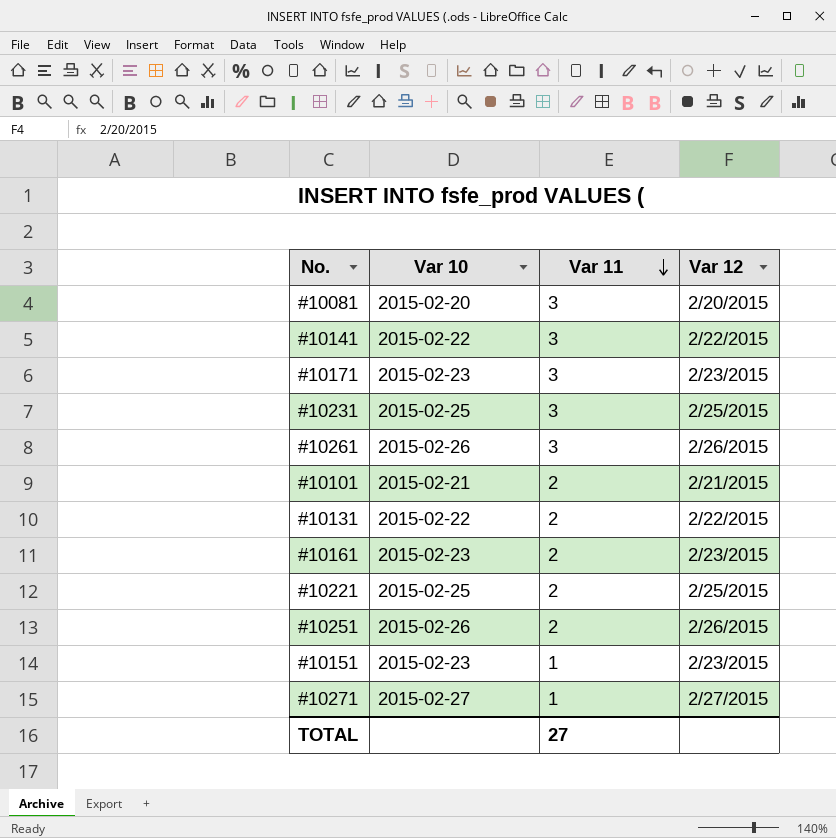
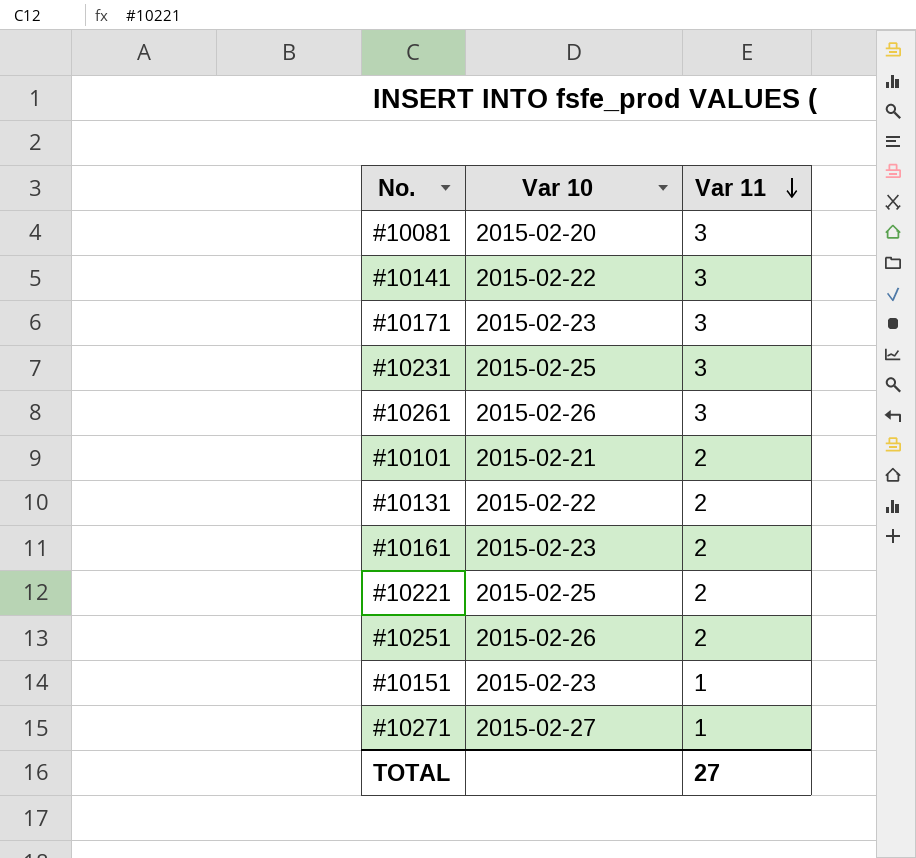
column Var 12 | position: 4 -> none

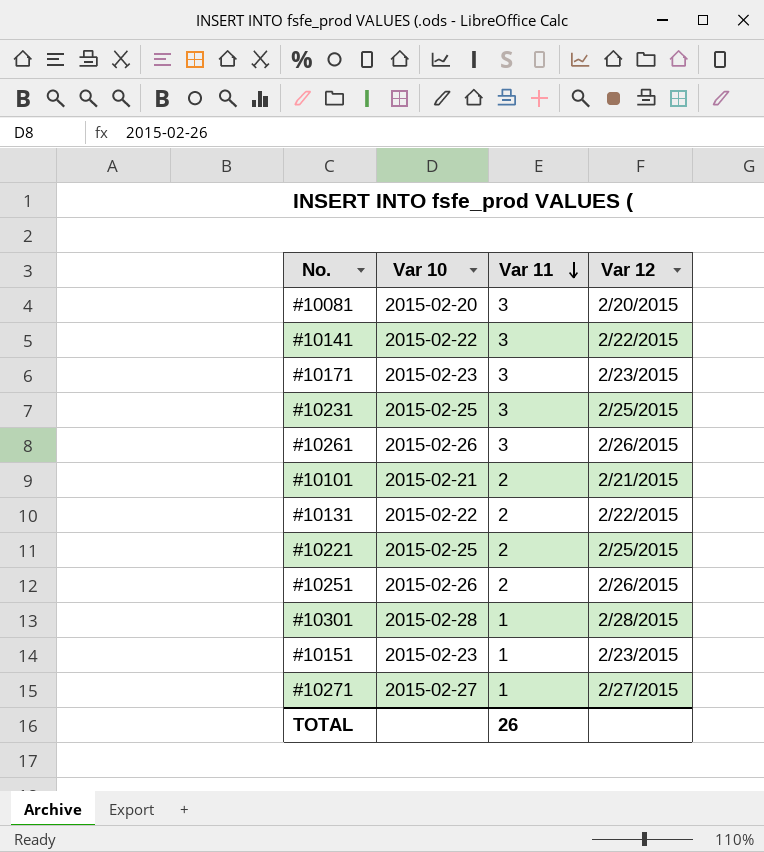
column Var 12 | position: none -> 4
row #10161: 2015-02-23 | 2 -> none
row #10301: none -> 2015-02-28 | 1 | 2/28/2015
TOTAL | Var 11: 27 -> 26

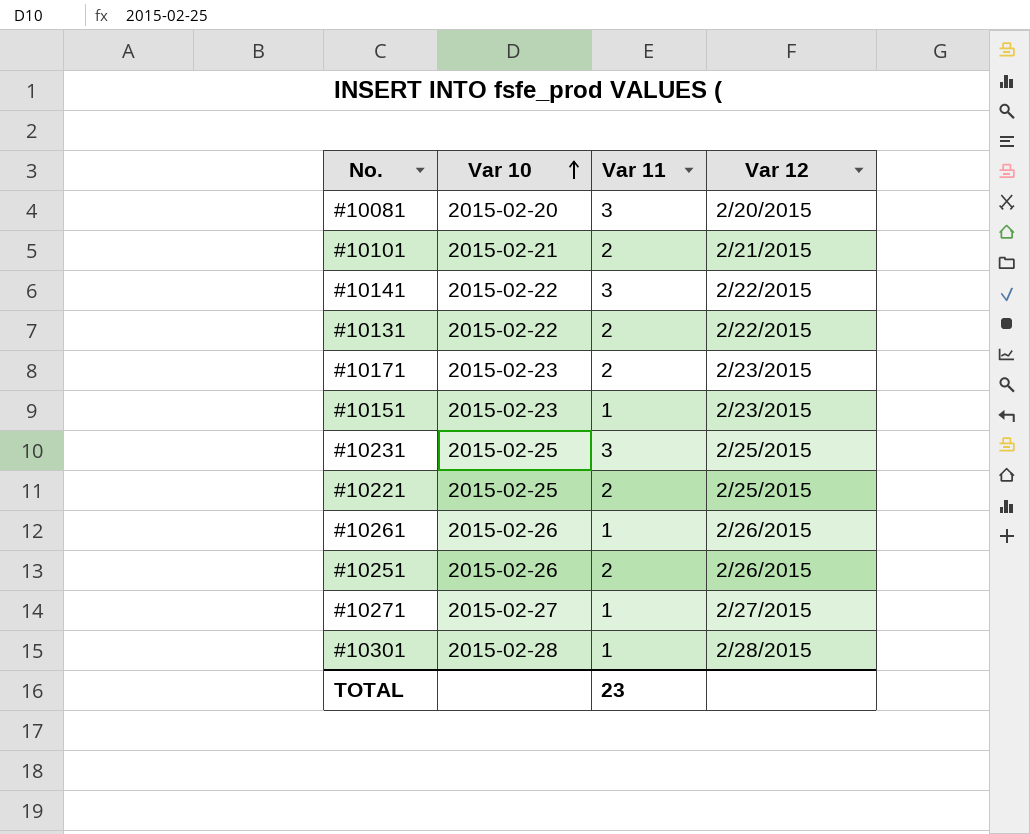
row order: Var 11 descending -> Var 10 ascending
#10171 | Var 11: 3 -> 2
#10261 | Var 11: 3 -> 1
TOTAL | Var 11: 26 -> 23

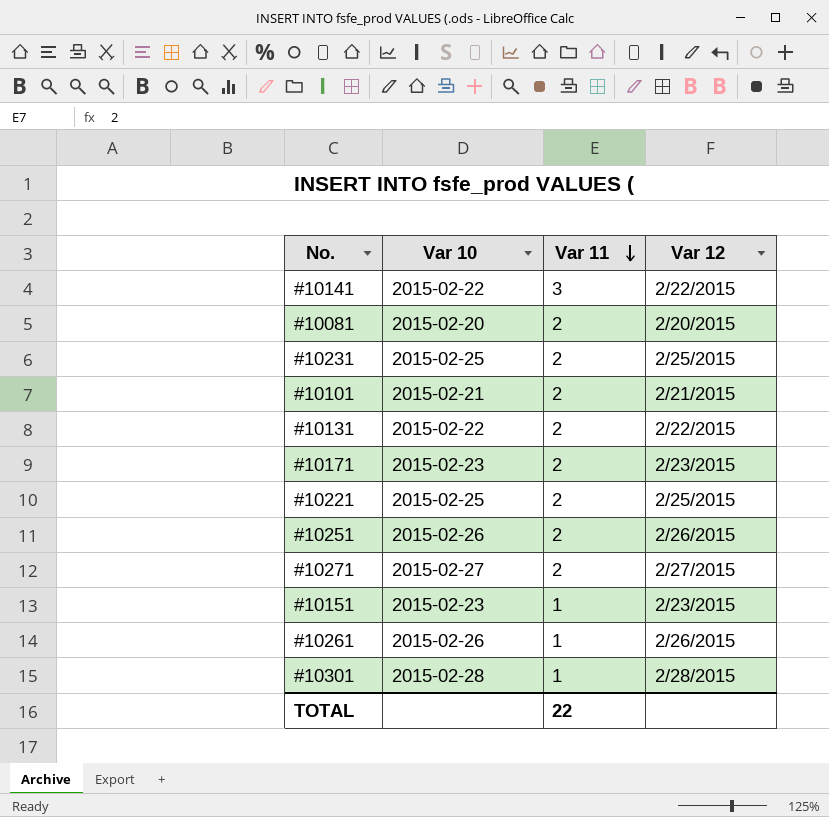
row order: Var 10 ascending -> Var 11 descending
#10081 | Var 11: 3 -> 2
#10231 | Var 11: 3 -> 2
#10271 | Var 11: 1 -> 2
TOTAL | Var 11: 23 -> 22

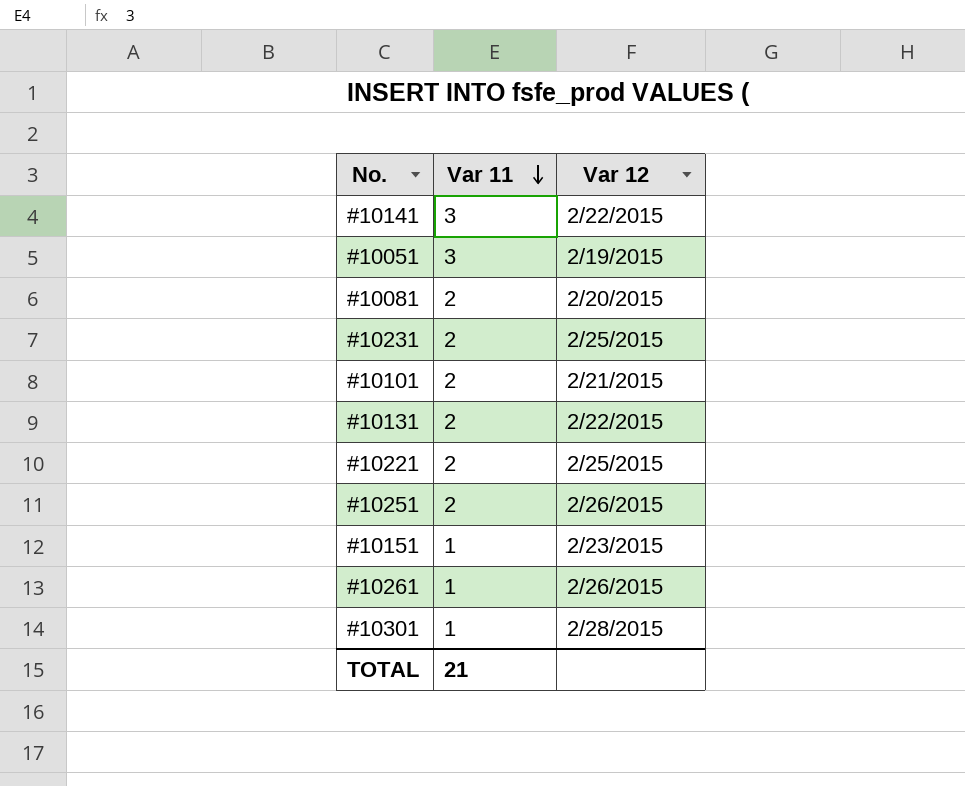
column Var 10 | position: 2 -> none
row #10171: 2015-02-23 | 2 | 2/23/2015 -> none
row #10271: 2015-02-27 | 2 | 2/27/2015 -> none
row #10051: none -> 3 | 2/19/2015
TOTAL | Var 11: 22 -> 21

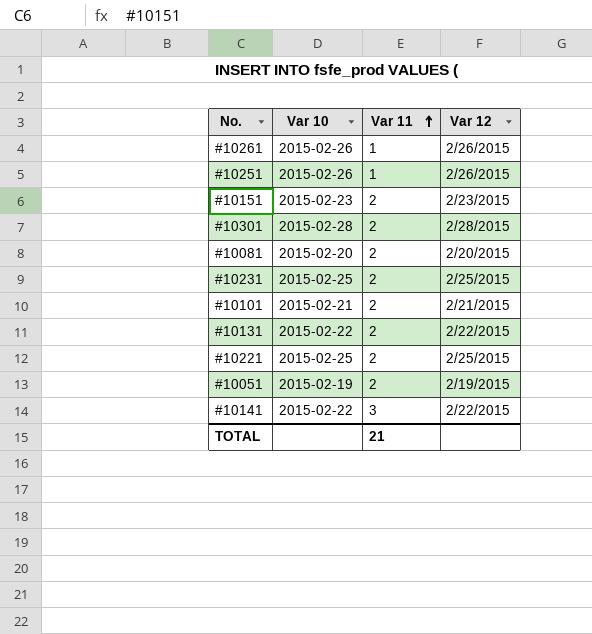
row order: Var 11 descending -> Var 11 ascending
column Var 10 | position: none -> 2
#10251 | Var 11: 2 -> 1
#10151 | Var 11: 1 -> 2
#10301 | Var 11: 1 -> 2
#10051 | Var 11: 3 -> 2

